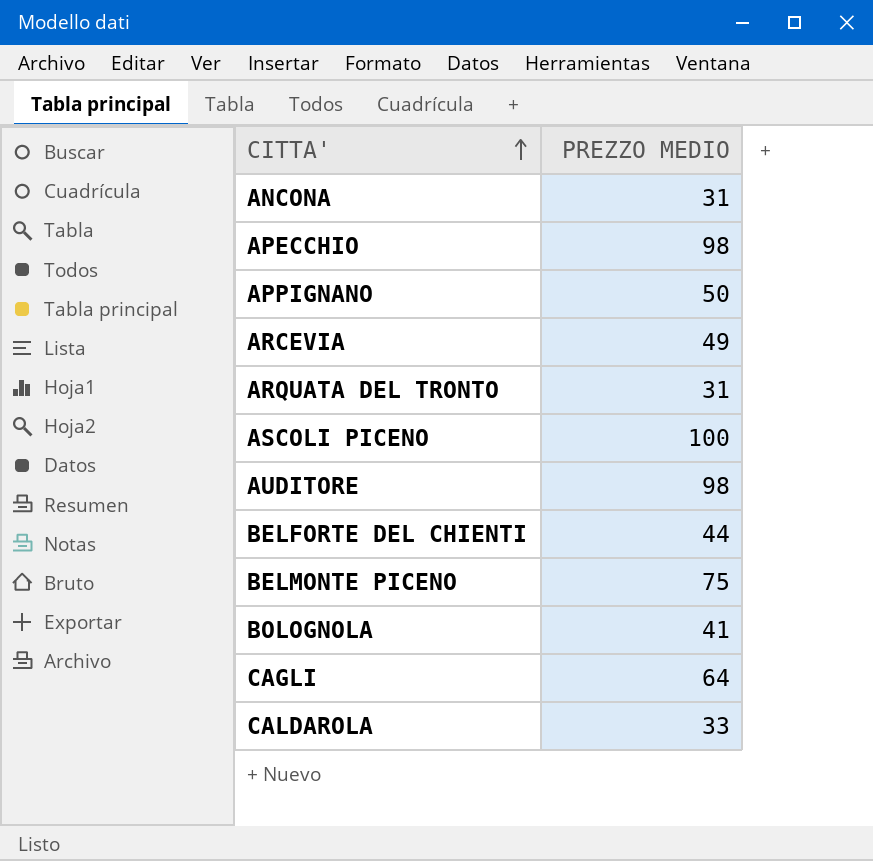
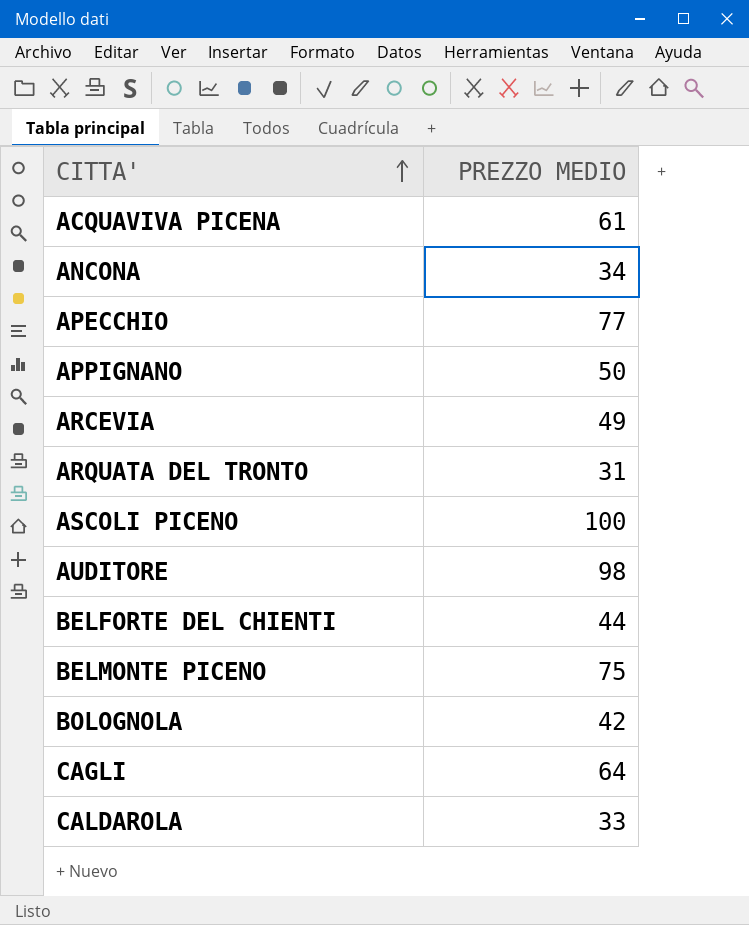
row ACQUAVIVA PICENA: none -> 61
ANCONA | PREZZO MEDIO: 31 -> 34
APECCHIO | PREZZO MEDIO: 98 -> 77
BOLOGNOLA | PREZZO MEDIO: 41 -> 42

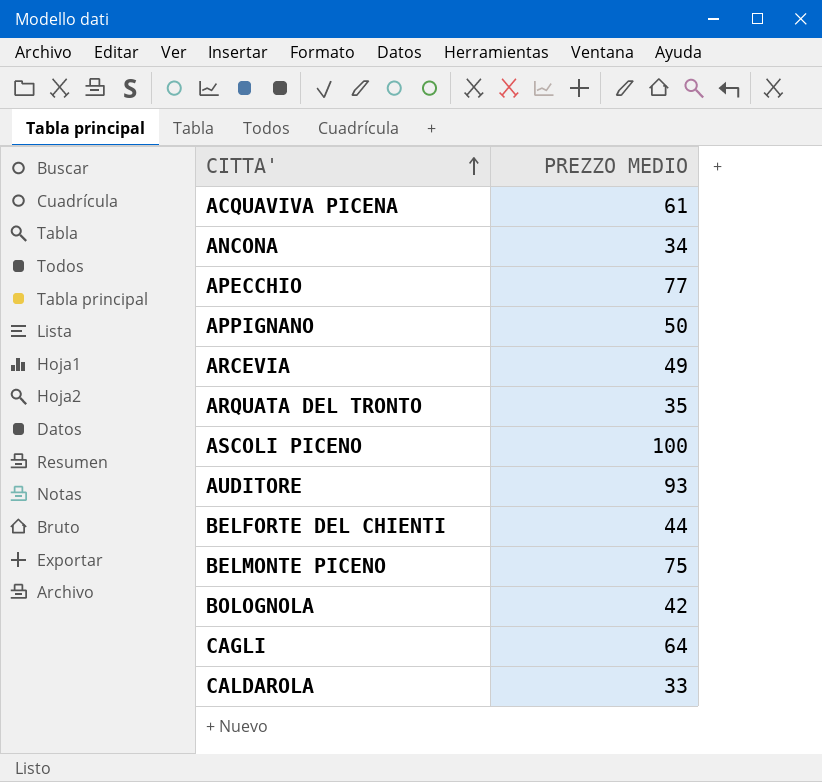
ARQUATA DEL TRONTO | PREZZO MEDIO: 31 -> 35
AUDITORE | PREZZO MEDIO: 98 -> 93

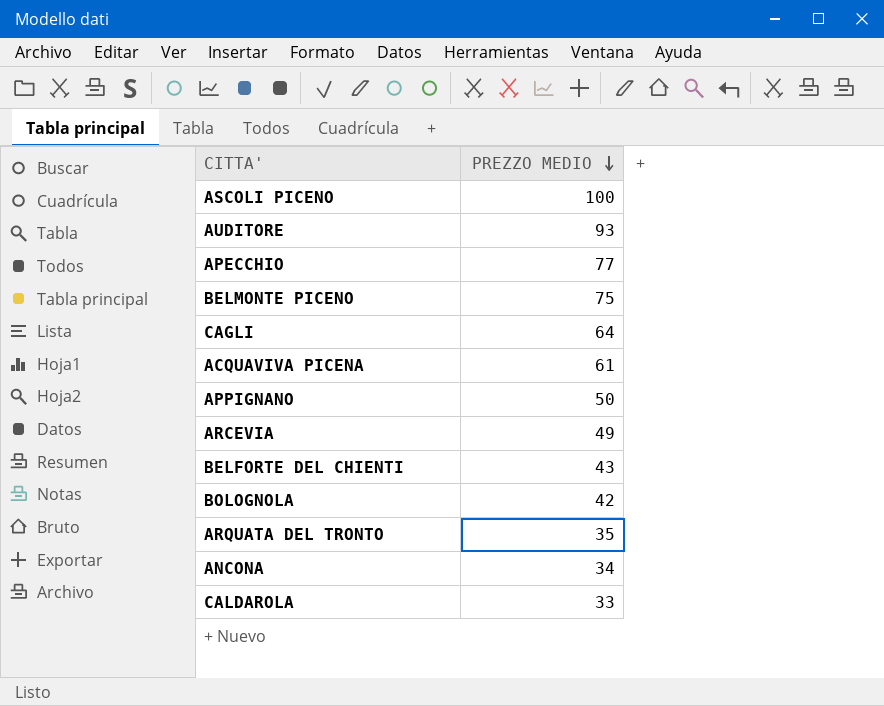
row order: CITTA' ascending -> PREZZO MEDIO descending
BELFORTE DEL CHIENTI | PREZZO MEDIO: 44 -> 43

